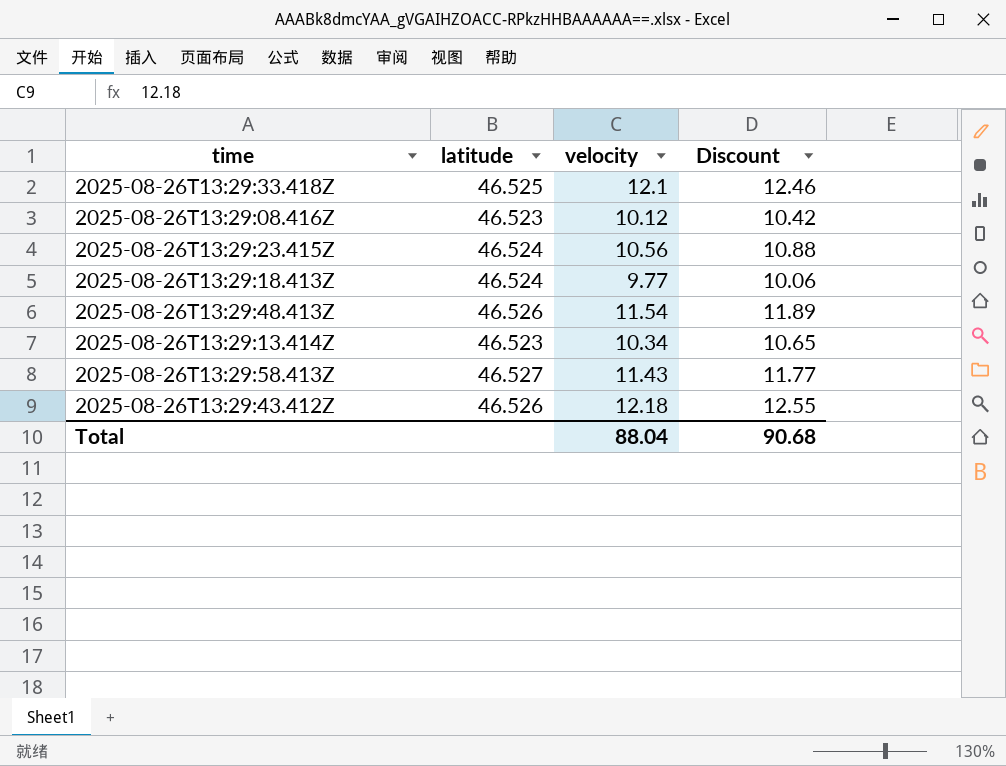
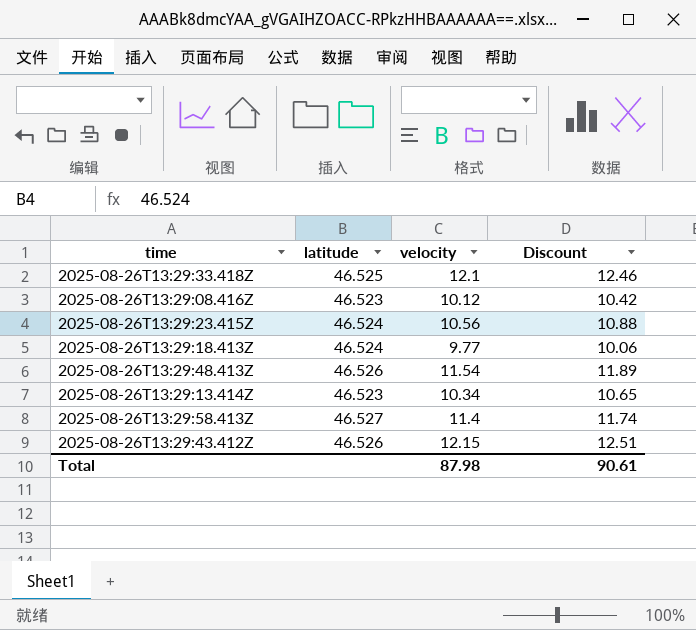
2025-08-26T13:29:58.413Z | velocity: 11.43 -> 11.4
2025-08-26T13:29:58.413Z | Discount: 11.77 -> 11.74
2025-08-26T13:29:43.412Z | velocity: 12.18 -> 12.15
2025-08-26T13:29:43.412Z | Discount: 12.55 -> 12.51
Total | velocity: 88.04 -> 87.98
Total | Discount: 90.68 -> 90.61

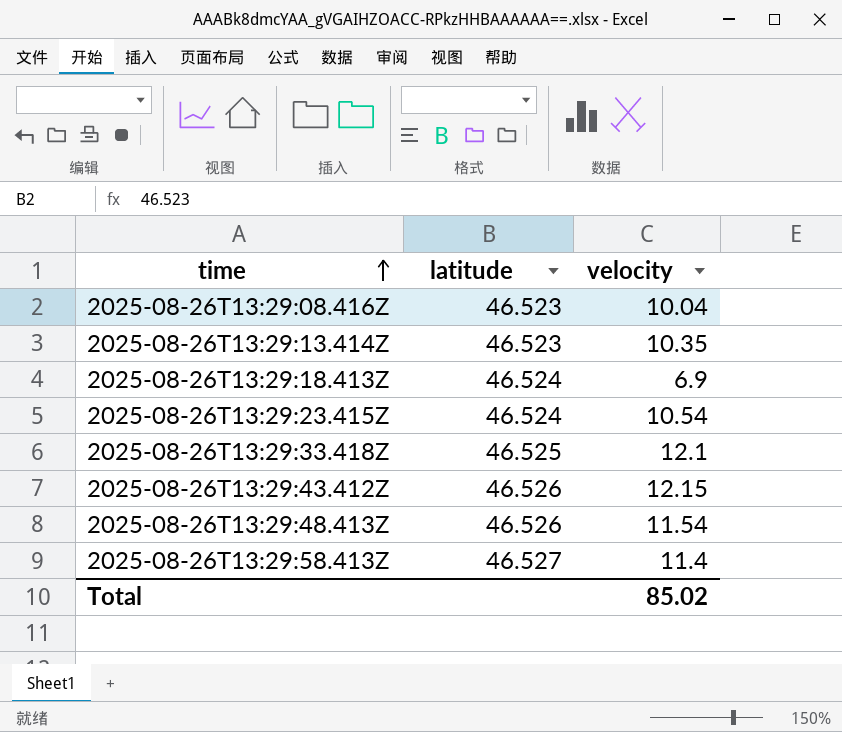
row order: none -> time ascending
column Discount | formula: [velocity] * 1.03 -> none
2025-08-26T13:29:08.416Z | velocity: 10.12 -> 10.04
2025-08-26T13:29:13.414Z | velocity: 10.34 -> 10.35
2025-08-26T13:29:18.413Z | velocity: 9.77 -> 6.9
2025-08-26T13:29:23.415Z | velocity: 10.56 -> 10.54
Total | velocity: 87.98 -> 85.02

